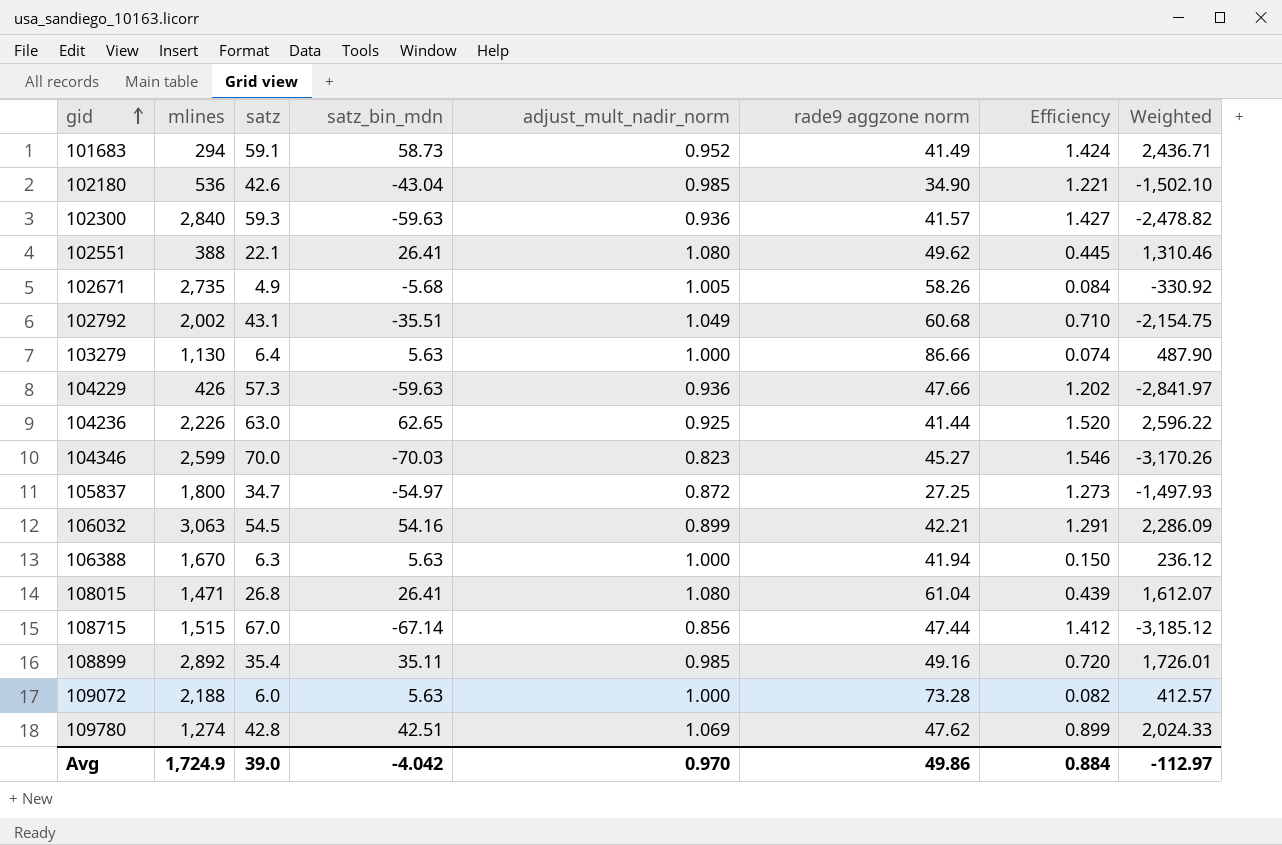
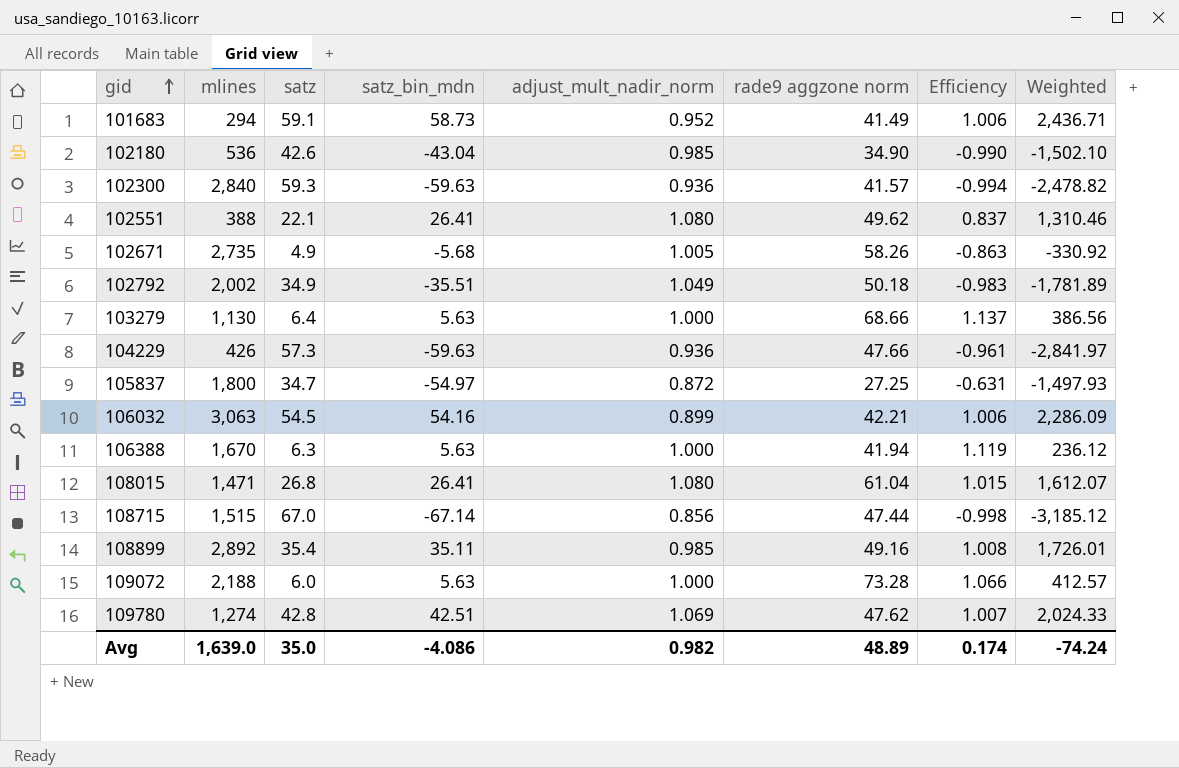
column Efficiency | formula: [satz] / [rade9 aggzone norm] -> [satz] / [satz_bin_mdn]
row 104236: 2,226 | 63.0 | 62.65 | 0.925 | 41.44 | 1.520 | 2,596.22 -> none
row 104346: 2,599 | 70.0 | -70.03 | 0.823 | 45.27 | 1.546 | -3,170.26 -> none
102792 | satz: 43.1 -> 34.9
102792 | rade9 aggzone norm: 60.68 -> 50.18
102792 | Weighted: -2,154.75 -> -1,781.89
103279 | rade9 aggzone norm: 86.66 -> 68.66
103279 | Weighted: 487.90 -> 386.56
Avg | mlines: 1,724.9 -> 1,639.0
Avg | satz: 39.0 -> 35.0
Avg | satz_bin_mdn: -4.042 -> -4.086
Avg | adjust_mult_nadir_norm: 0.970 -> 0.982
Avg | rade9 aggzone norm: 49.86 -> 48.89
Avg | Efficiency: 0.884 -> 0.174
Avg | Weighted: -112.97 -> -74.24

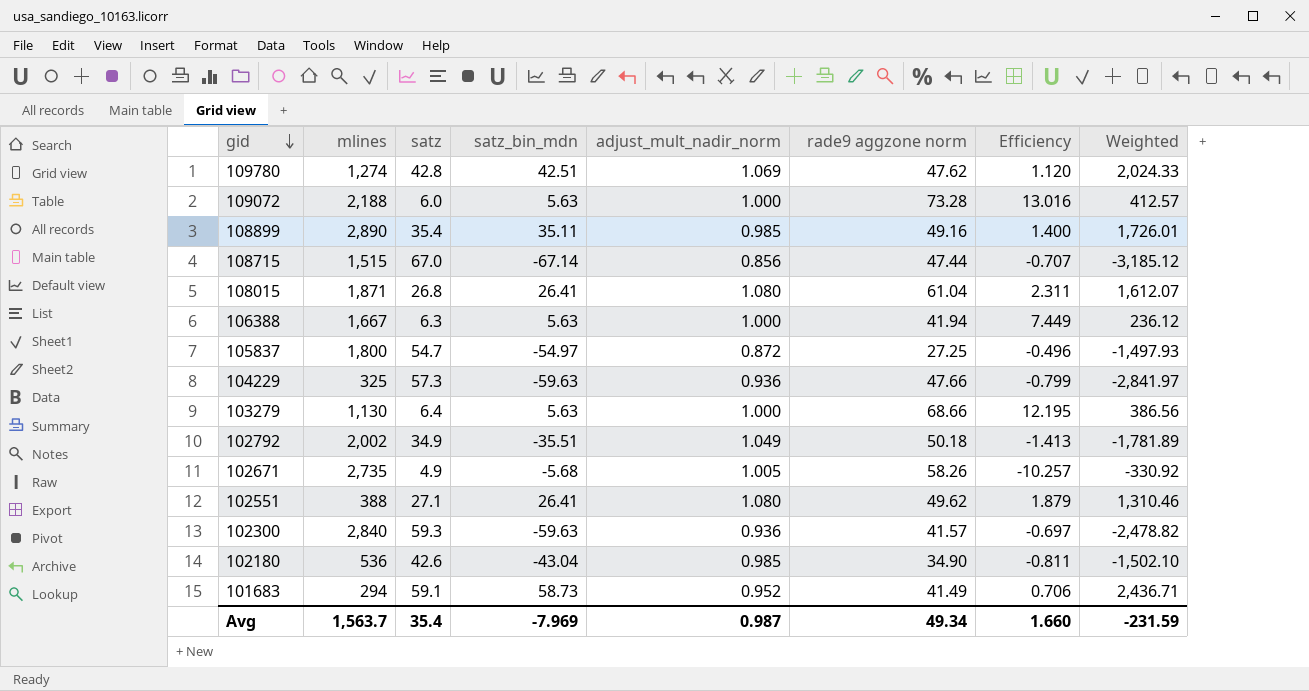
row order: gid ascending -> gid descending
column Efficiency | formula: [satz] / [satz_bin_mdn] -> [rade9 aggzone norm] / [satz_bin_mdn]
row 106032: 3,063 | 54.5 | 54.16 | 0.899 | 42.21 | 1.006 | 2,286.09 -> none
108899 | mlines: 2,892 -> 2,890
108015 | mlines: 1,471 -> 1,871
106388 | mlines: 1,670 -> 1,667
105837 | satz: 34.7 -> 54.7
104229 | mlines: 426 -> 325
102551 | satz: 22.1 -> 27.1
Avg | mlines: 1,639.0 -> 1,563.7
Avg | satz: 35.0 -> 35.4
Avg | satz_bin_mdn: -4.086 -> -7.969
Avg | adjust_mult_nadir_norm: 0.982 -> 0.987
Avg | rade9 aggzone norm: 48.89 -> 49.34
Avg | Efficiency: 0.174 -> 1.660
Avg | Weighted: -74.24 -> -231.59

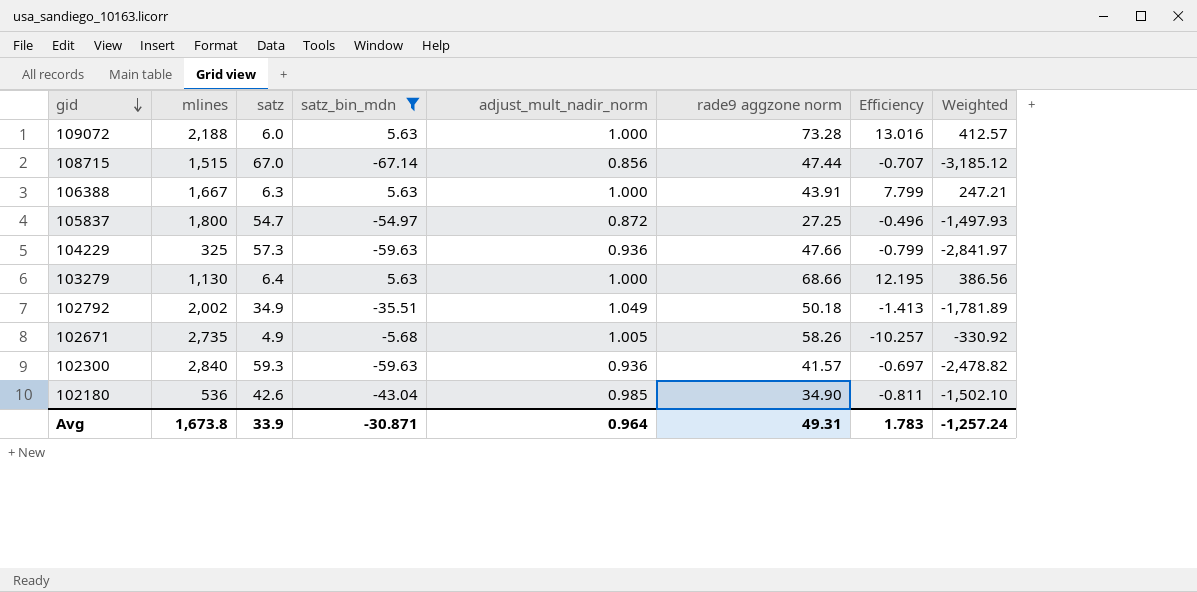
filter: none -> satz_bin_mdn <= 5.63
106388 | rade9 aggzone norm: 41.94 -> 43.91
106388 | Efficiency: 7.449 -> 7.799
106388 | Weighted: 236.12 -> 247.21
Avg | mlines: 1,563.7 -> 1,673.8
Avg | satz: 35.4 -> 33.9
Avg | satz_bin_mdn: -7.969 -> -30.871
Avg | adjust_mult_nadir_norm: 0.987 -> 0.964
Avg | rade9 aggzone norm: 49.34 -> 49.31
Avg | Efficiency: 1.660 -> 1.783
Avg | Weighted: -231.59 -> -1,257.24

